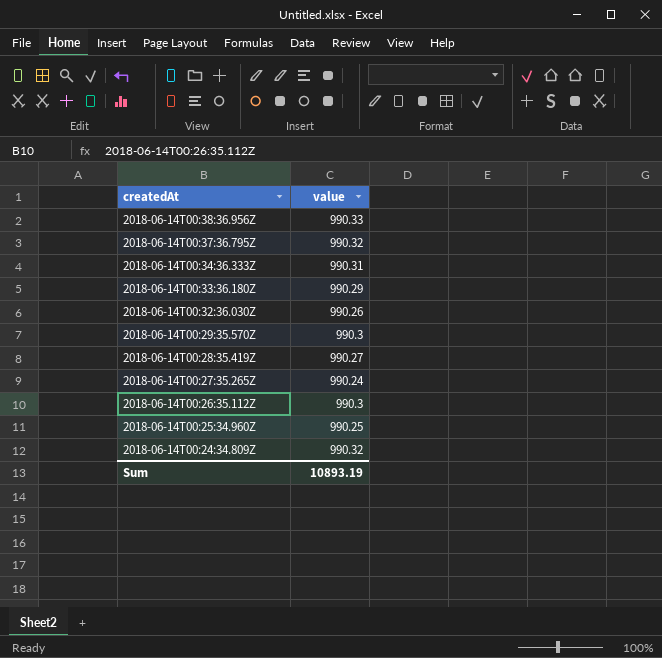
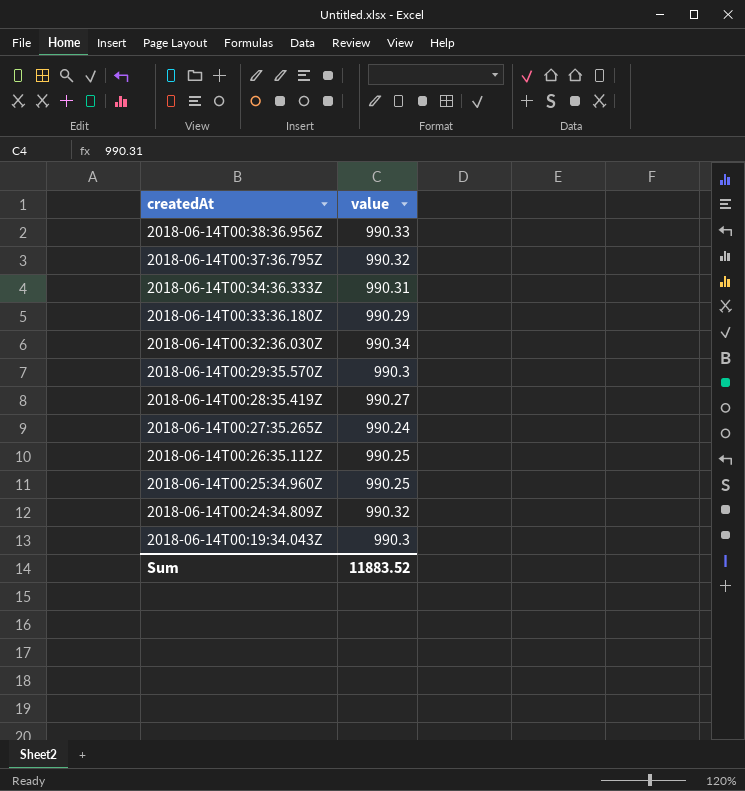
2018-06-14T00:32:36.030Z | value: 990.26 -> 990.34
2018-06-14T00:26:35.112Z | value: 990.3 -> 990.25
row 2018-06-14T00:19:34.043Z: none -> 990.3
Sum | value: 10893.19 -> 11883.52

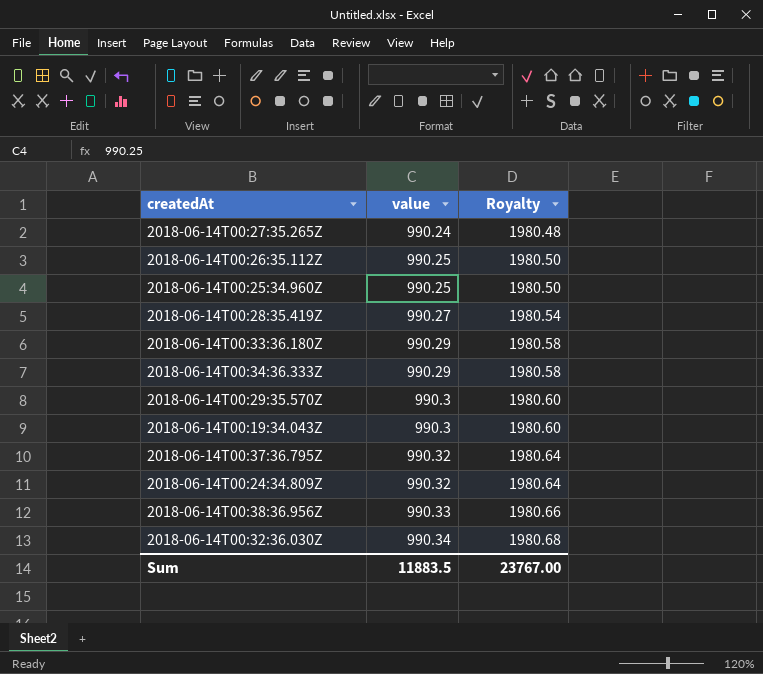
row order: createdAt descending -> value ascending
column Royalty | formula: none -> [value] * 2
2018-06-14T00:34:36.333Z | value: 990.31 -> 990.29
Sum | value: 11883.52 -> 11883.5

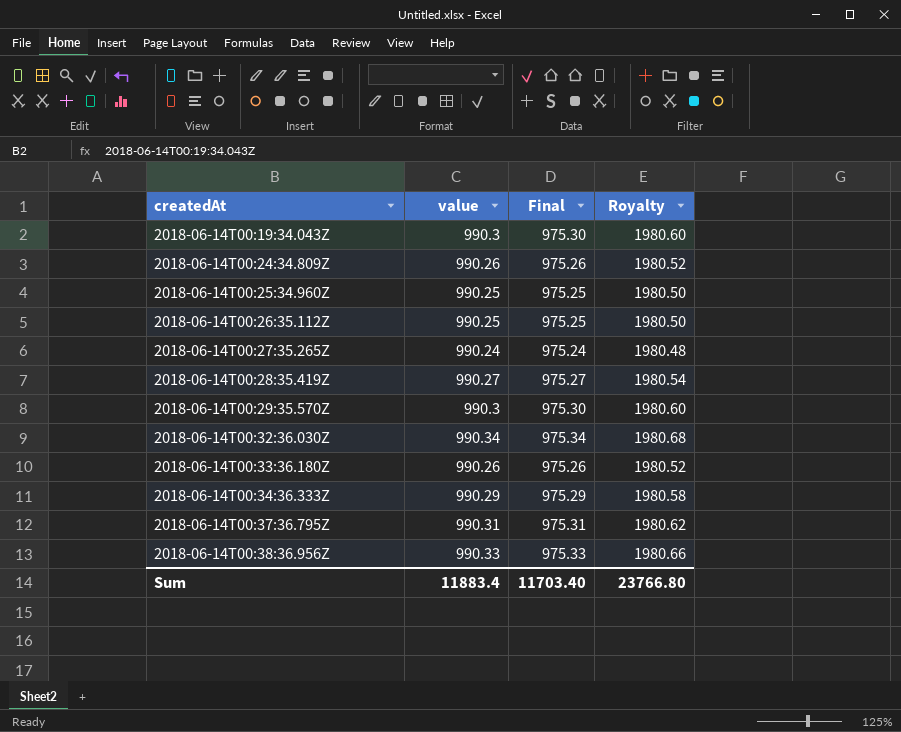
row order: value ascending -> createdAt ascending
column Final | formula: none -> [value] - 15
2018-06-14T00:24:34.809Z | value: 990.32 -> 990.26
2018-06-14T00:24:34.809Z | Royalty: 1980.64 -> 1980.52
2018-06-14T00:33:36.180Z | value: 990.29 -> 990.26
2018-06-14T00:33:36.180Z | Royalty: 1980.58 -> 1980.52
2018-06-14T00:37:36.795Z | value: 990.32 -> 990.31
2018-06-14T00:37:36.795Z | Royalty: 1980.64 -> 1980.62
Sum | value: 11883.5 -> 11883.4
Sum | Royalty: 23767.00 -> 23766.80

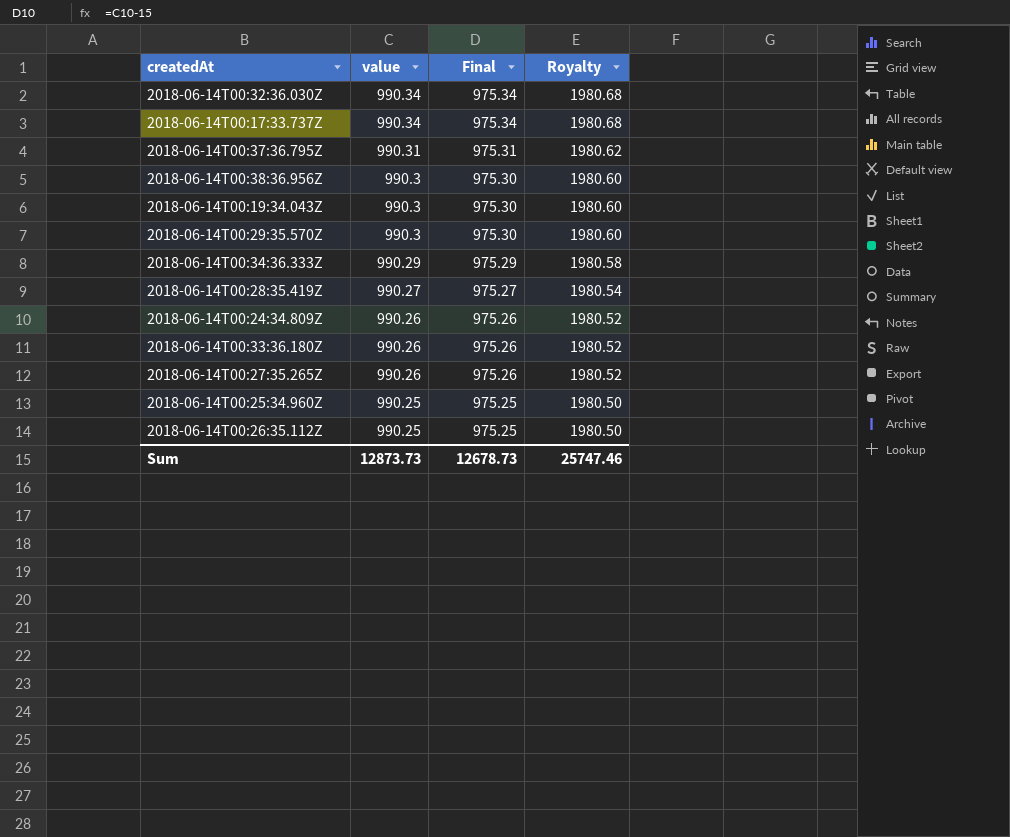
row order: createdAt ascending -> value descending
row 2018-06-14T00:17:33.737Z: none -> 990.34 | 975.34 | 1980.68
2018-06-14T00:38:36.956Z | value: 990.33 -> 990.3
2018-06-14T00:38:36.956Z | Final: 975.33 -> 975.30
2018-06-14T00:38:36.956Z | Royalty: 1980.66 -> 1980.60
2018-06-14T00:27:35.265Z | value: 990.24 -> 990.26
2018-06-14T00:27:35.265Z | Final: 975.24 -> 975.26
2018-06-14T00:27:35.265Z | Royalty: 1980.48 -> 1980.52
Sum | value: 11883.4 -> 12873.73
Sum | Final: 11703.40 -> 12678.73
Sum | Royalty: 23766.80 -> 25747.46

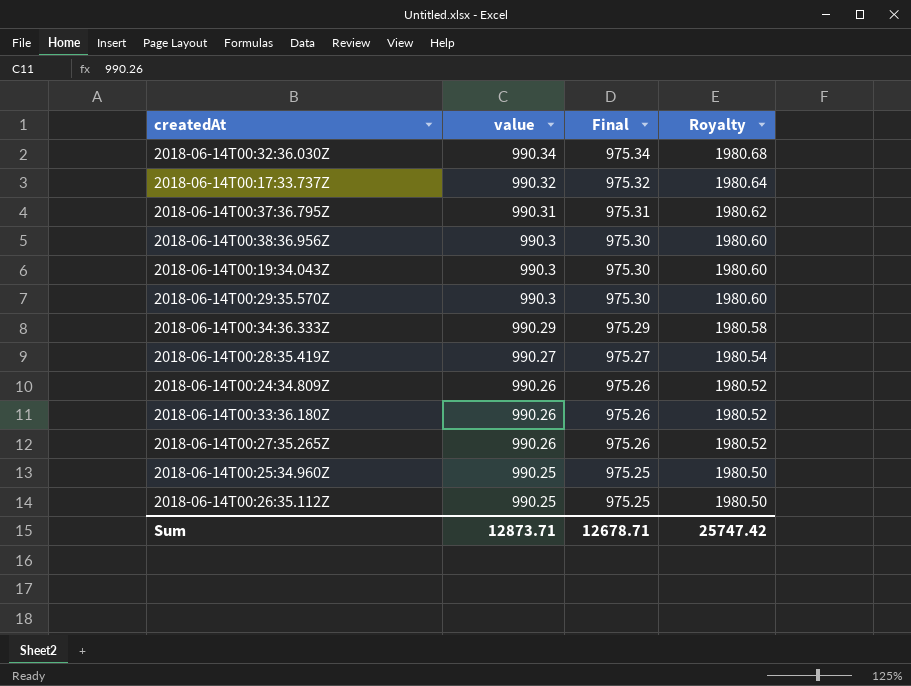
2018-06-14T00:17:33.737Z | value: 990.34 -> 990.32
2018-06-14T00:17:33.737Z | Final: 975.34 -> 975.32
2018-06-14T00:17:33.737Z | Royalty: 1980.68 -> 1980.64
Sum | value: 12873.73 -> 12873.71
Sum | Final: 12678.73 -> 12678.71
Sum | Royalty: 25747.46 -> 25747.42

